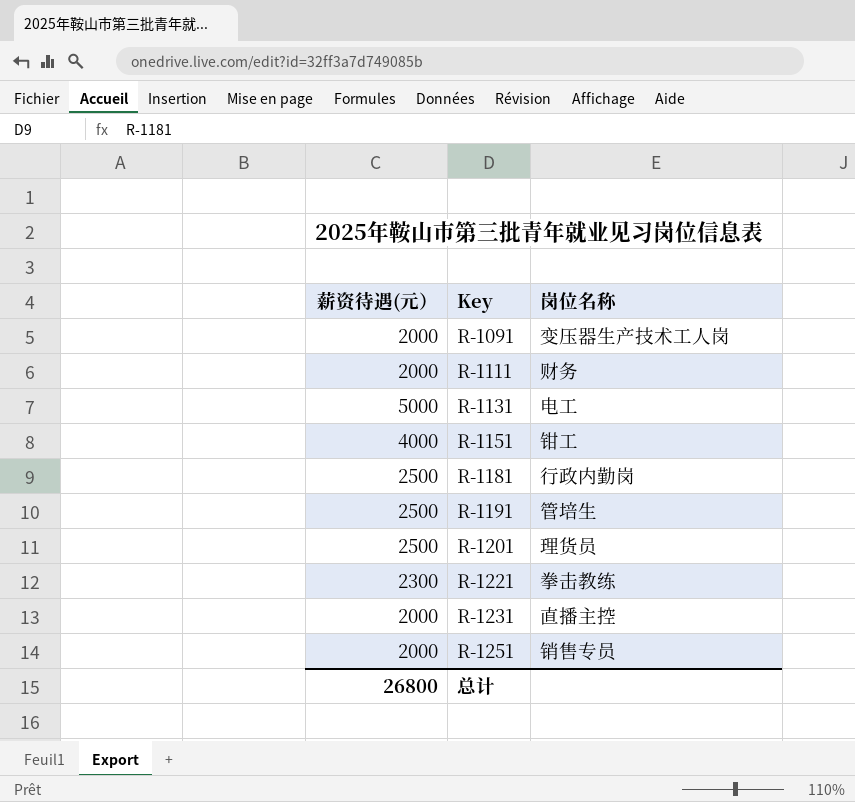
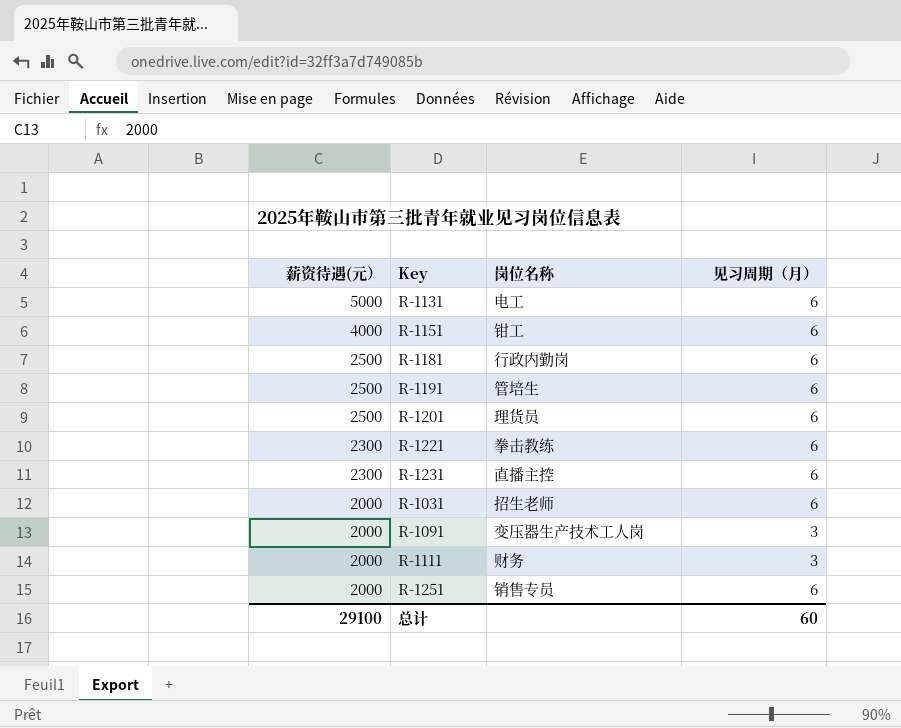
row order: Key ascending -> 薪资待遇(元） descending
column 见习周期（月） | position: none -> 4
R-1231 | 薪资待遇(元）: 2000 -> 2300
row R-1031: none -> 2000 | 招生老师 | 6
总计 | 薪资待遇(元）: 26800 -> 29100

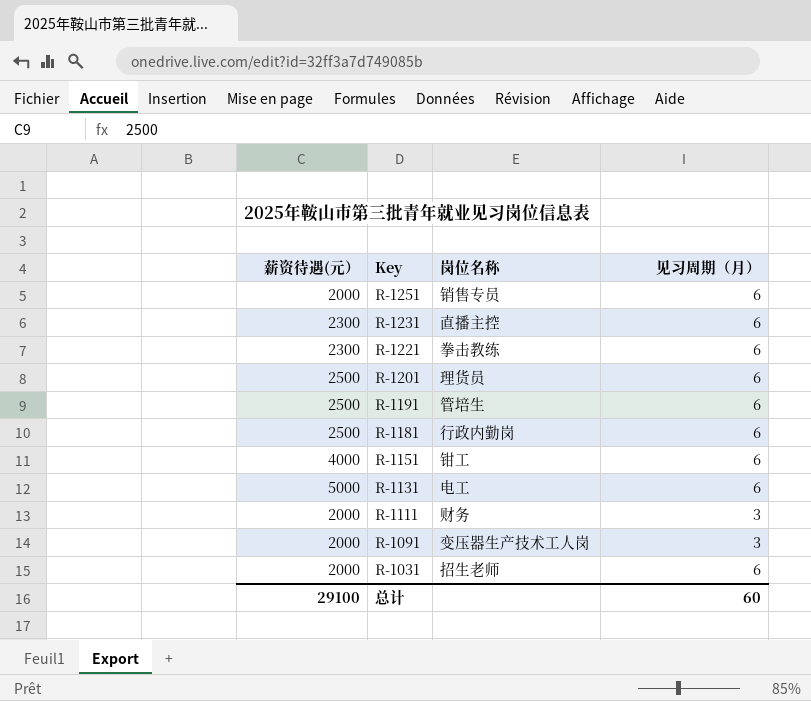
row order: 薪资待遇(元） descending -> Key descending

